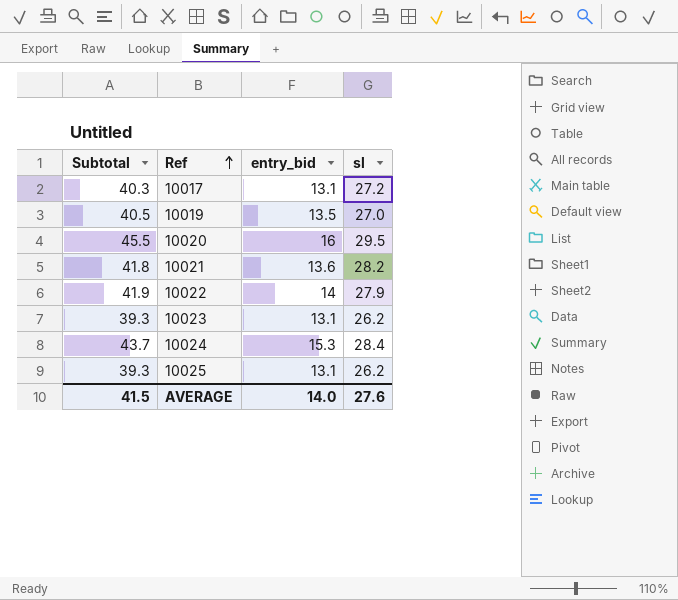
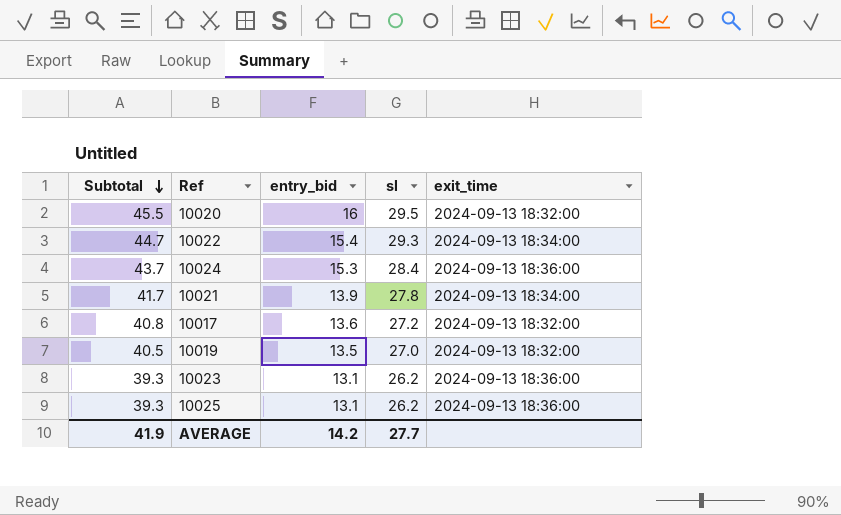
row order: Ref ascending -> Subtotal descending
column exit_time | position: none -> 5
10022 | Subtotal: 41.9 -> 44.7
10022 | entry_bid: 14 -> 15.4
10022 | sl: 27.9 -> 29.3
10021 | Subtotal: 41.8 -> 41.7
10021 | entry_bid: 13.6 -> 13.9
10021 | sl: 28.2 -> 27.8
10017 | Subtotal: 40.3 -> 40.8
10017 | entry_bid: 13.1 -> 13.6
AVERAGE | Subtotal: 41.5 -> 41.9
AVERAGE | entry_bid: 14.0 -> 14.2
AVERAGE | sl: 27.6 -> 27.7

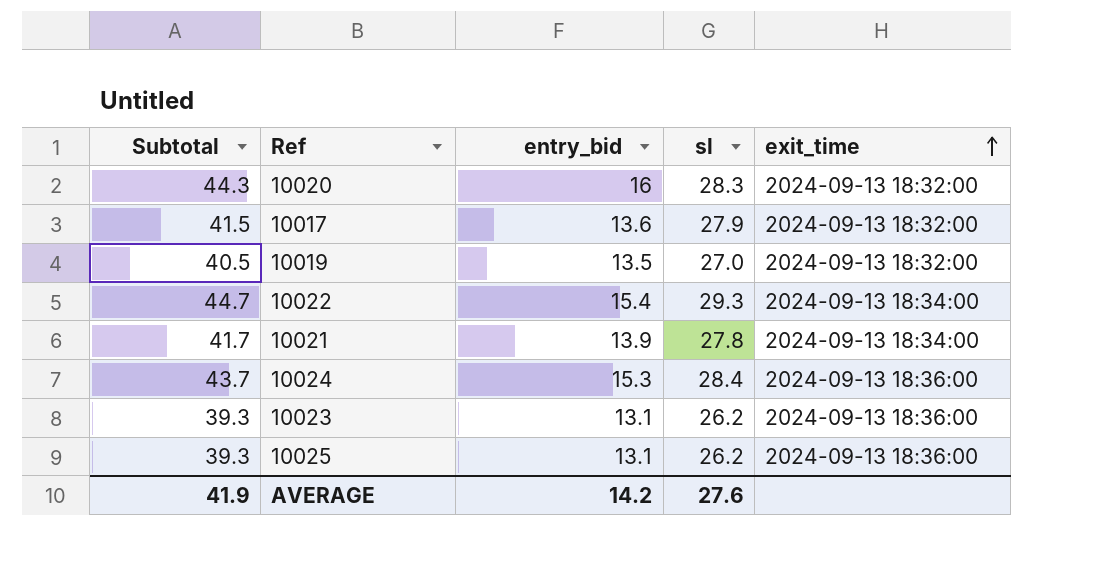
row order: Subtotal descending -> exit_time ascending
10020 | Subtotal: 45.5 -> 44.3
10020 | sl: 29.5 -> 28.3
10017 | Subtotal: 40.8 -> 41.5
10017 | sl: 27.2 -> 27.9
AVERAGE | sl: 27.7 -> 27.6

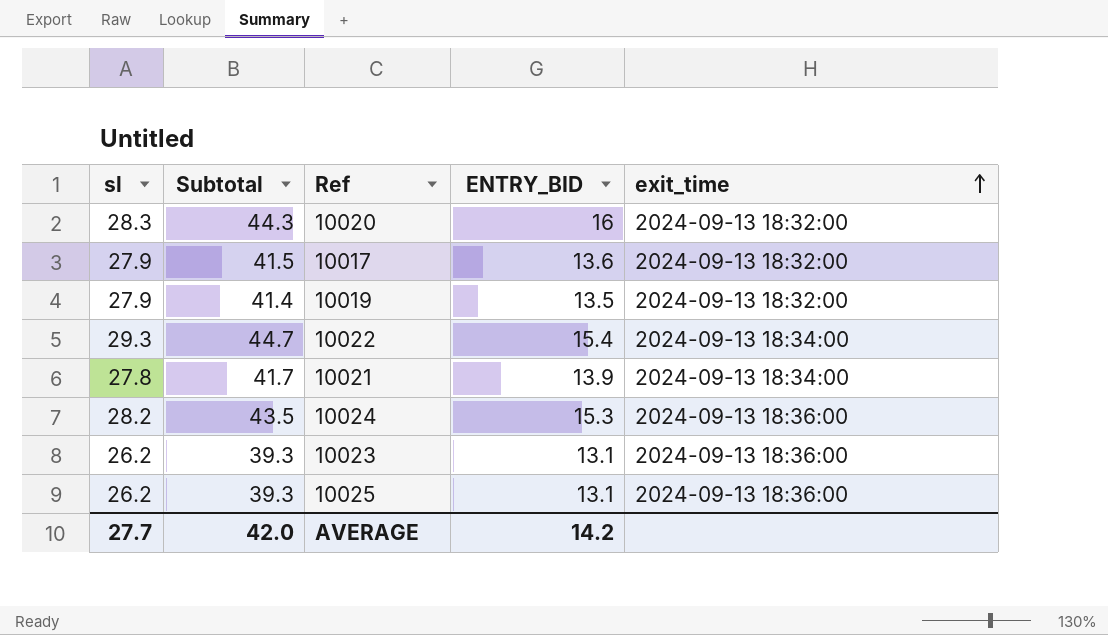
column sl | position: 4 -> 1
column name: entry_bid -> ENTRY_BID
10019 | sl: 27.0 -> 27.9
10019 | Subtotal: 40.5 -> 41.4
10024 | sl: 28.4 -> 28.2
10024 | Subtotal: 43.7 -> 43.5
AVERAGE | sl: 27.6 -> 27.7
AVERAGE | Subtotal: 41.9 -> 42.0

